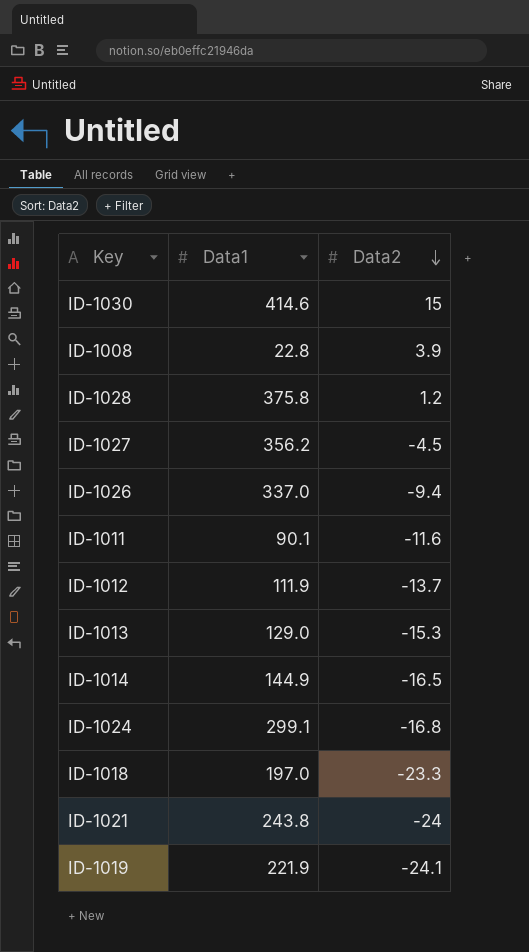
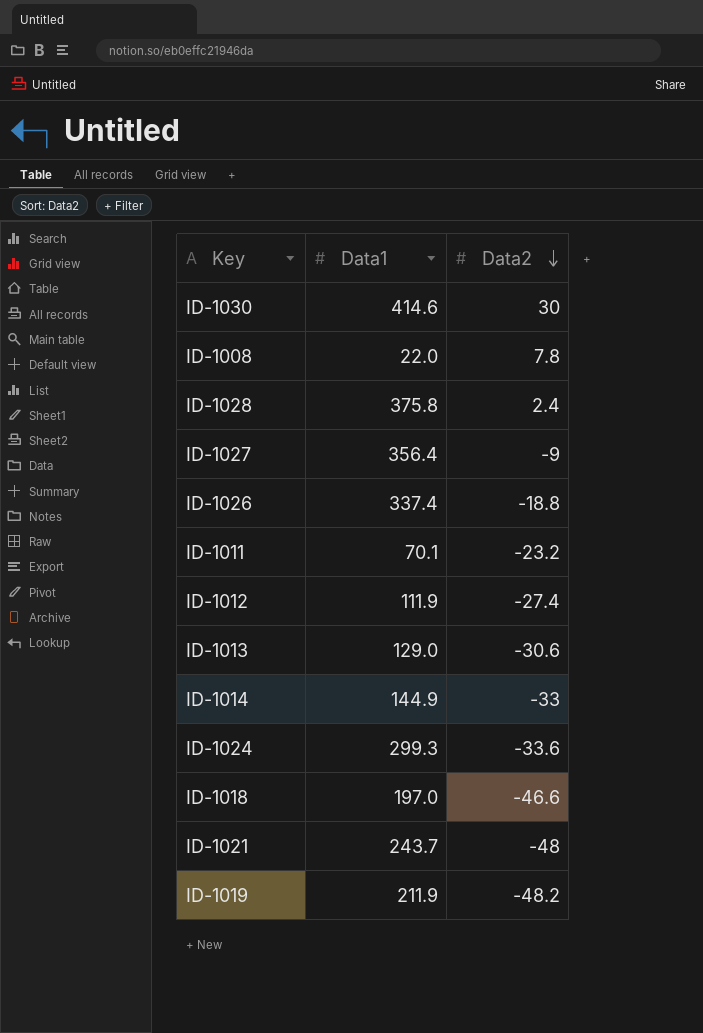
ID-1030 | Data2: 15 -> 30
ID-1008 | Data1: 22.8 -> 22.0
ID-1008 | Data2: 3.9 -> 7.8
ID-1028 | Data2: 1.2 -> 2.4
ID-1027 | Data1: 356.2 -> 356.4
ID-1027 | Data2: -4.5 -> -9
ID-1026 | Data1: 337.0 -> 337.4
ID-1026 | Data2: -9.4 -> -18.8
ID-1011 | Data1: 90.1 -> 70.1
ID-1011 | Data2: -11.6 -> -23.2
ID-1012 | Data2: -13.7 -> -27.4
ID-1013 | Data2: -15.3 -> -30.6
ID-1014 | Data2: -16.5 -> -33
ID-1024 | Data1: 299.1 -> 299.3
ID-1024 | Data2: -16.8 -> -33.6
ID-1018 | Data2: -23.3 -> -46.6
ID-1021 | Data1: 243.8 -> 243.7
ID-1021 | Data2: -24 -> -48
ID-1019 | Data1: 221.9 -> 211.9
ID-1019 | Data2: -24.1 -> -48.2

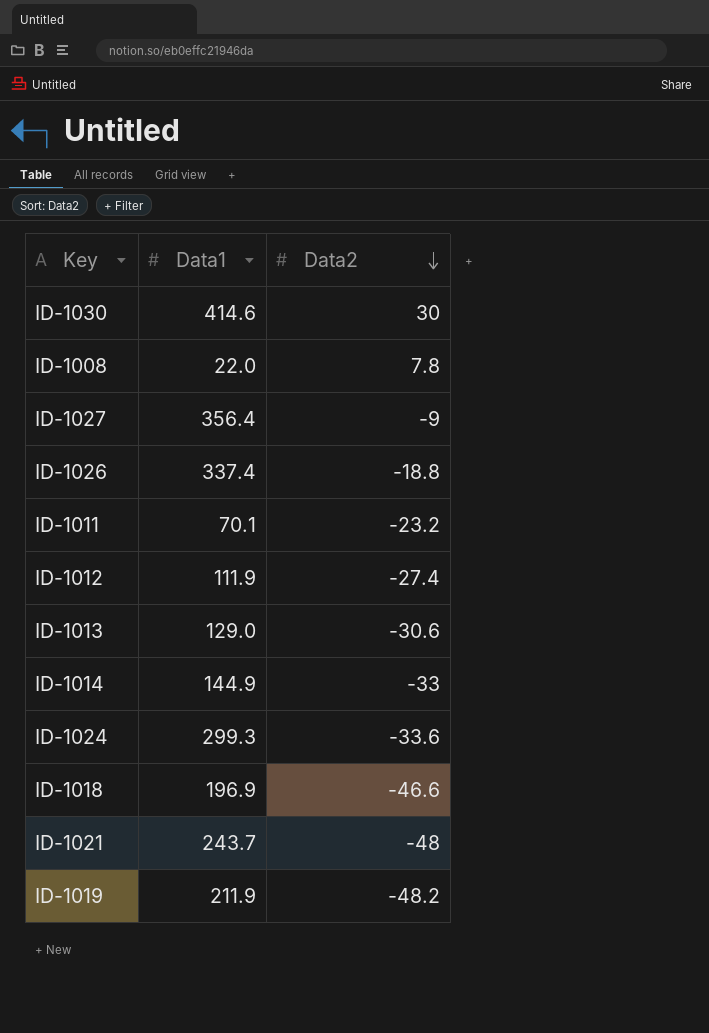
row ID-1028: 375.8 | 2.4 -> none
ID-1018 | Data1: 197.0 -> 196.9

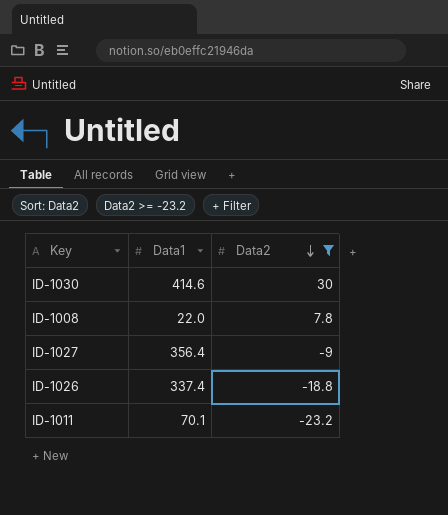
filter: none -> Data2 >= -23.2

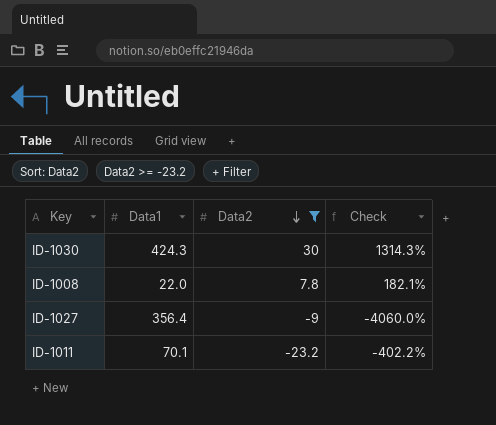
column Check | formula: none -> ([Data1] - [Data2]) / [Data2]
row ID-1026: 337.4 | -18.8 -> none
ID-1030 | Data1: 414.6 -> 424.3

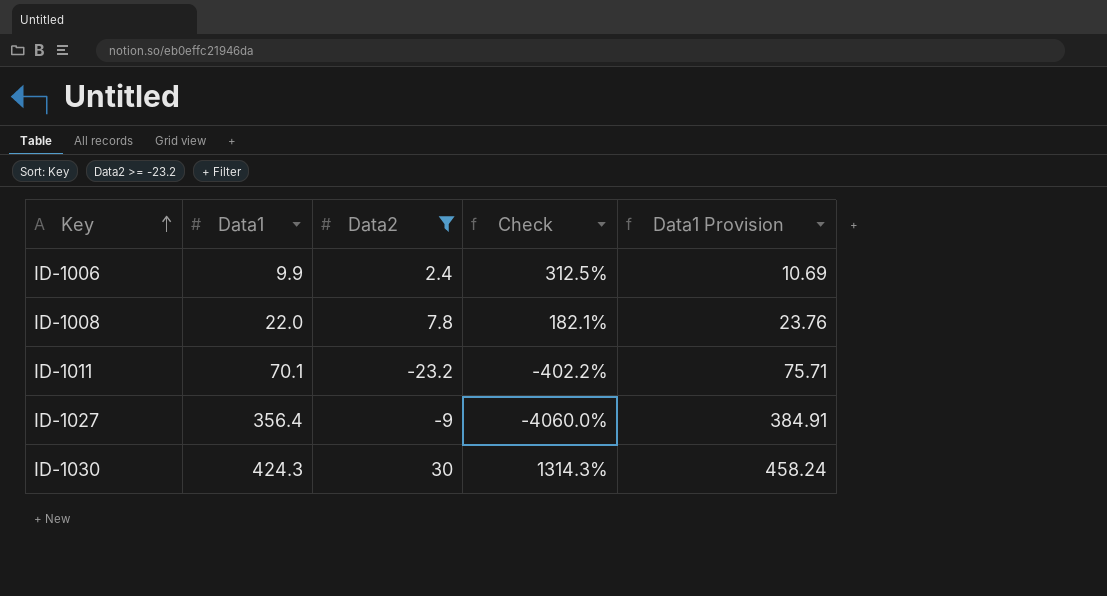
row order: Data2 descending -> Key ascending
column Data1 Provision | formula: none -> [Data1] * 1.08
row ID-1006: none -> 9.9 | 2.4 | 312.5% | 10.69

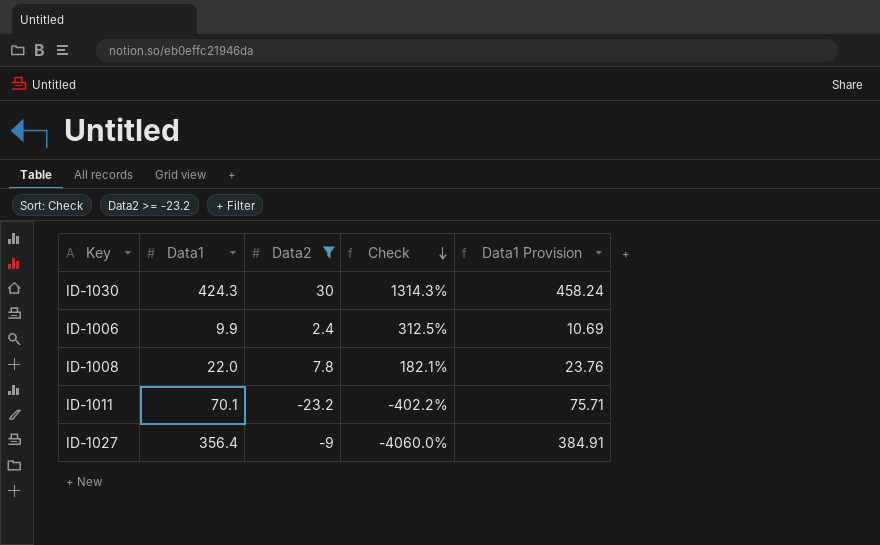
row order: Key ascending -> Check descending

